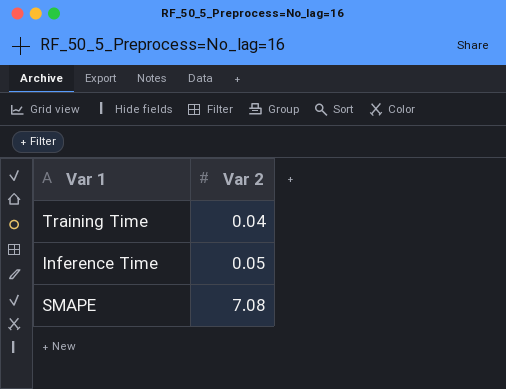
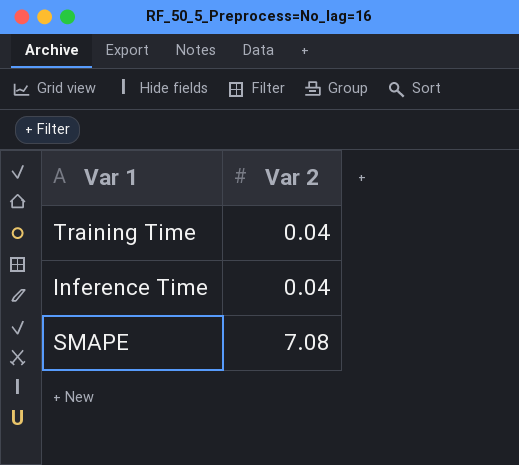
Inference Time | Var 2: 0.05 -> 0.04

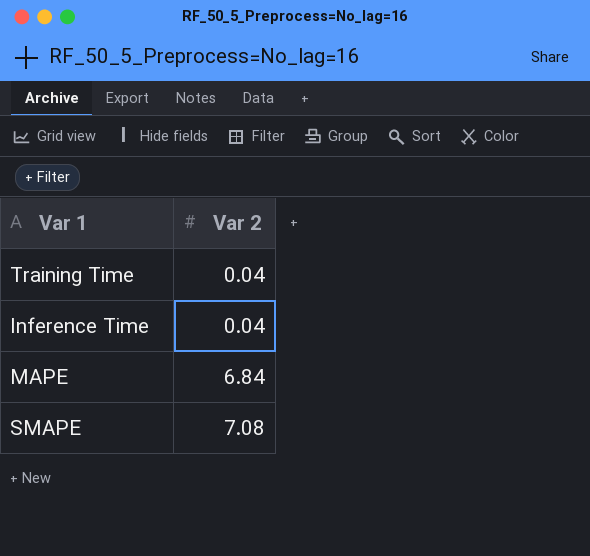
row MAPE: none -> 6.84

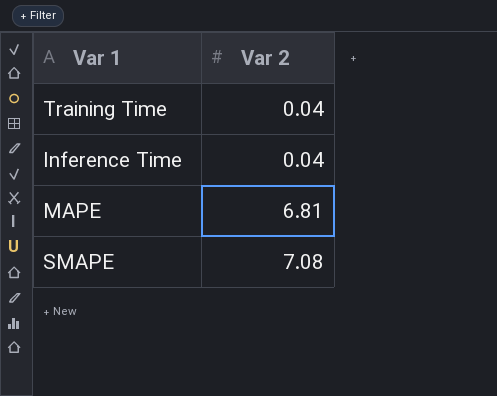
MAPE | Var 2: 6.84 -> 6.81

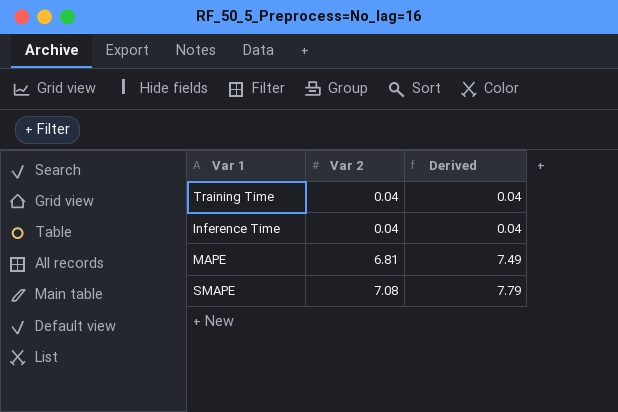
column Derived | formula: none -> [Var 2] * 1.1

